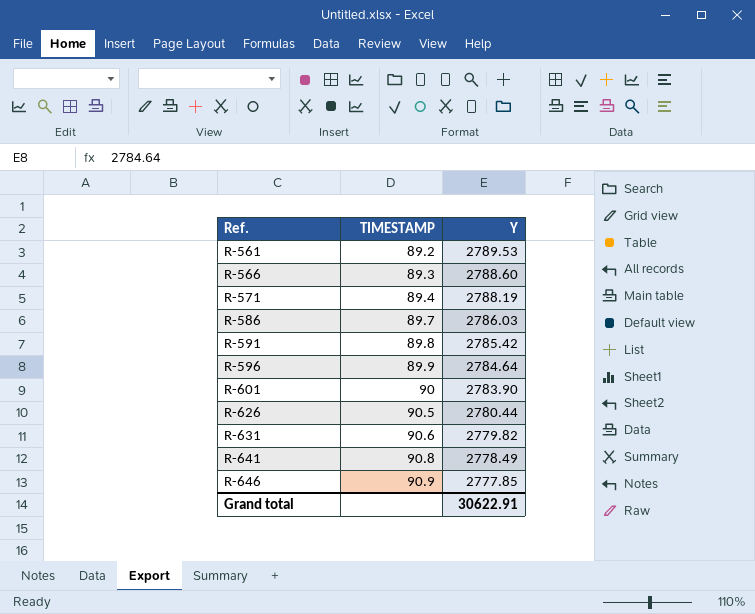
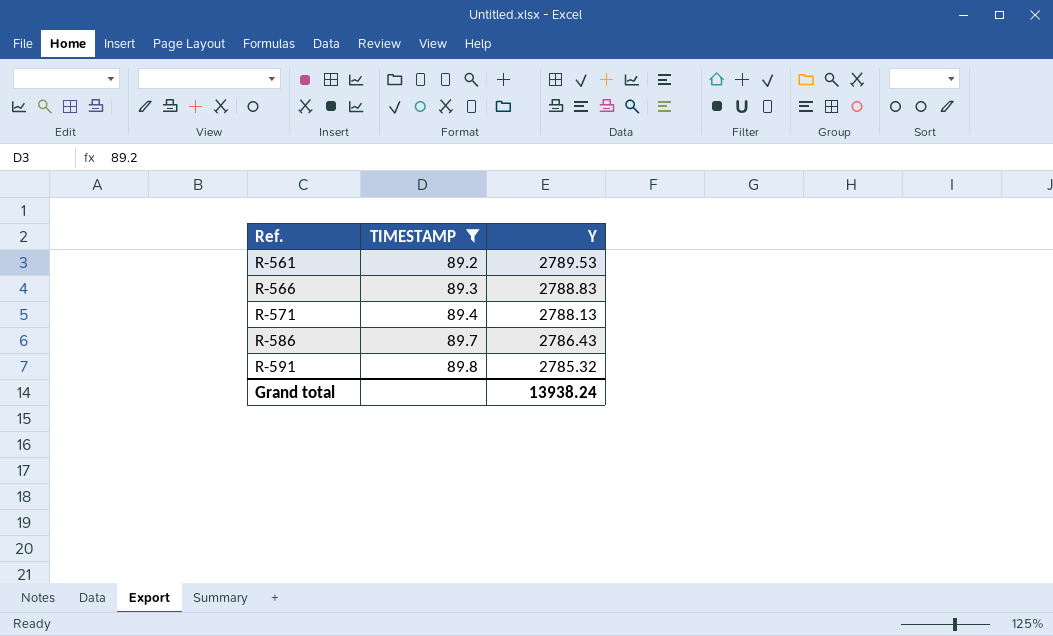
filter: none -> TIMESTAMP <= 89.8
R-566 | Y: 2788.60 -> 2788.83
R-571 | Y: 2788.19 -> 2788.13
R-586 | Y: 2786.03 -> 2786.43
R-591 | Y: 2785.42 -> 2785.32
Grand total | Y: 30622.91 -> 13938.24

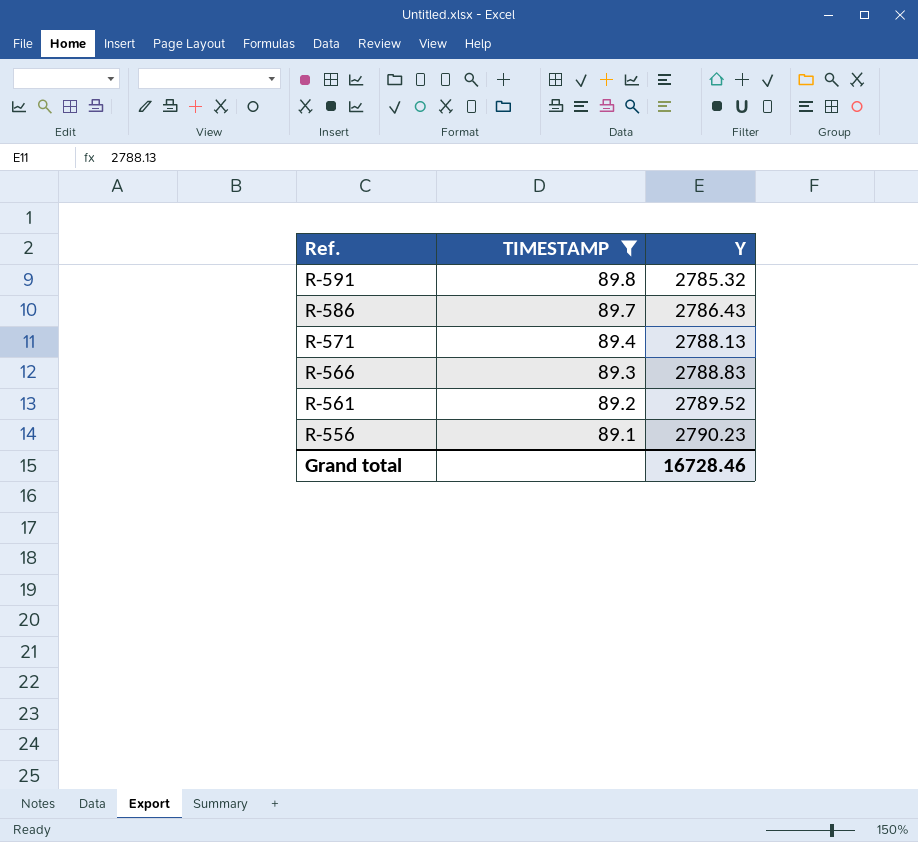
row order: Ref. ascending -> Ref. descending
R-561 | Y: 2789.53 -> 2789.52
row R-556: none -> 89.1 | 2790.23
Grand total | Y: 13938.24 -> 16728.46

